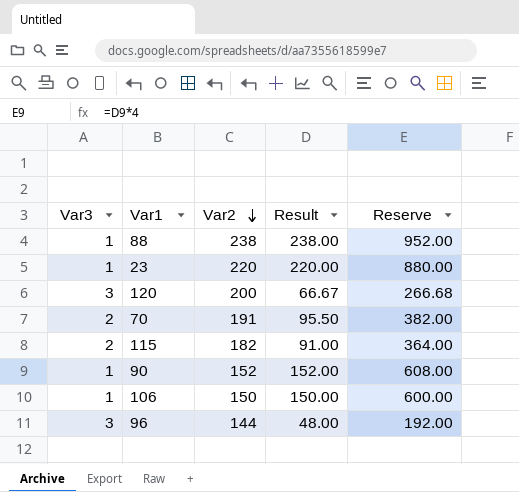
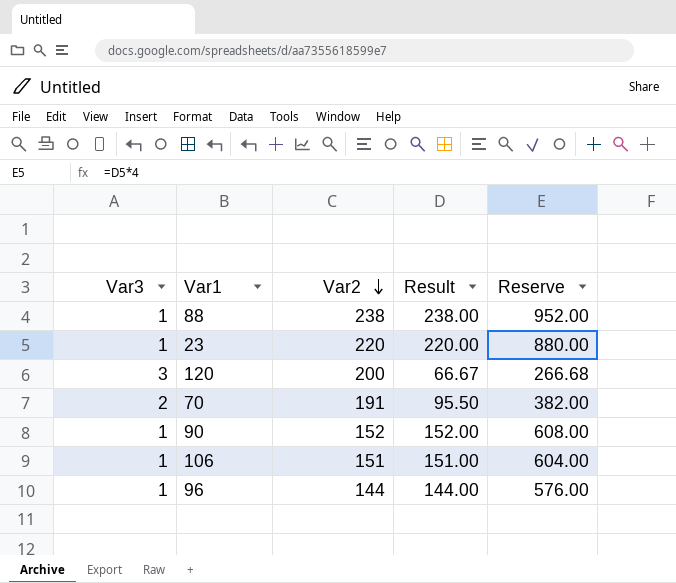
row 115: 2 | 182 | 91.00 | 364.00 -> none
106 | Var2: 150 -> 151
106 | Result: 150.00 -> 151.00
106 | Reserve: 600.00 -> 604.00
96 | Var3: 3 -> 1
96 | Result: 48.00 -> 144.00
96 | Reserve: 192.00 -> 576.00

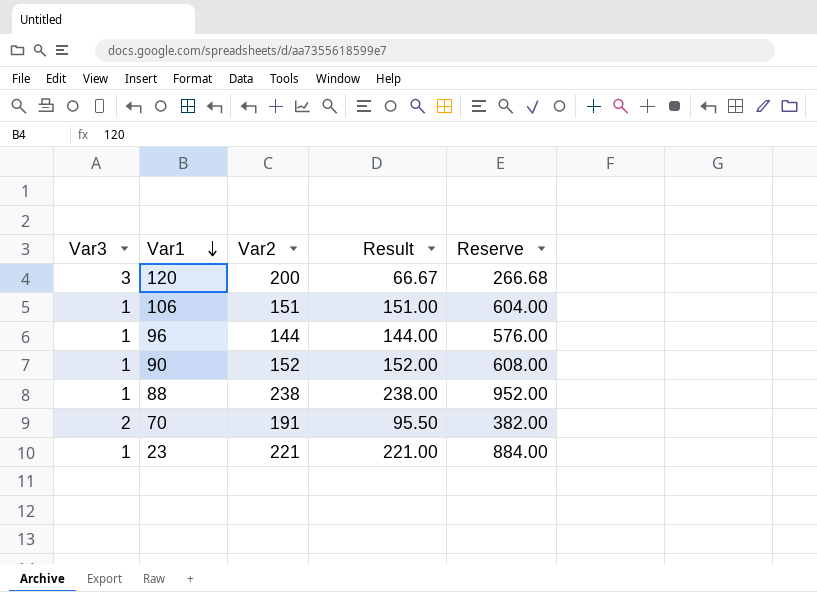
row order: Var2 descending -> Var1 descending
23 | Var2: 220 -> 221
23 | Result: 220.00 -> 221.00
23 | Reserve: 880.00 -> 884.00

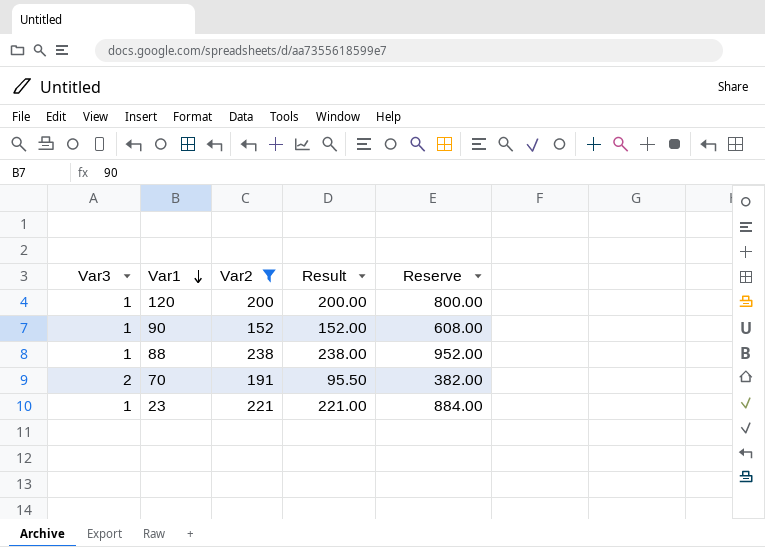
filter: none -> Var2 >= 152
120 | Var3: 3 -> 1
120 | Result: 66.67 -> 200.00
120 | Reserve: 266.68 -> 800.00

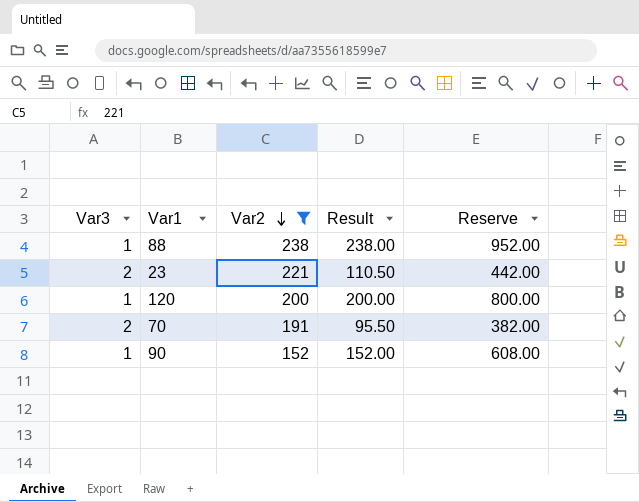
row order: Var1 descending -> Var2 descending
23 | Var3: 1 -> 2
23 | Result: 221.00 -> 110.50
23 | Reserve: 884.00 -> 442.00

